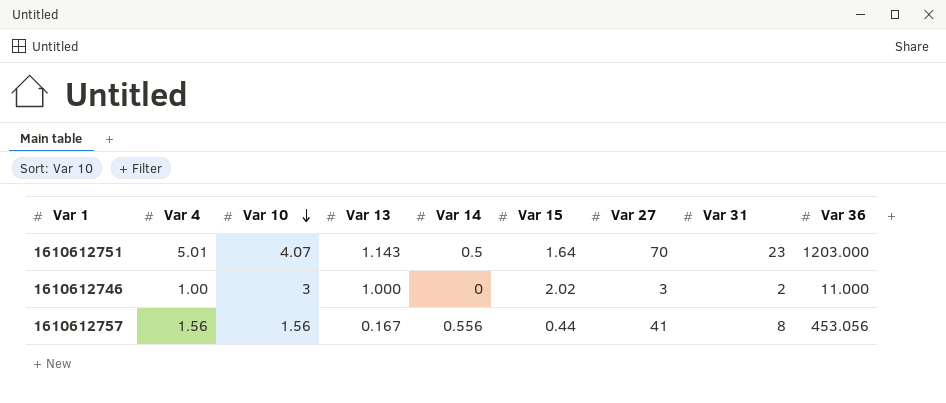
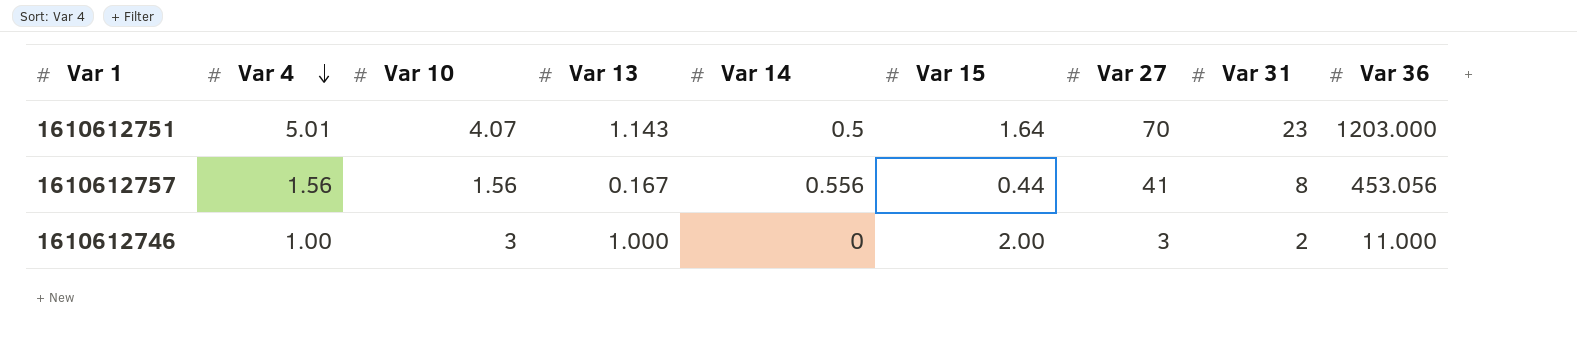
row order: Var 10 descending -> Var 4 descending
1610612746 | Var 15: 2.02 -> 2.00

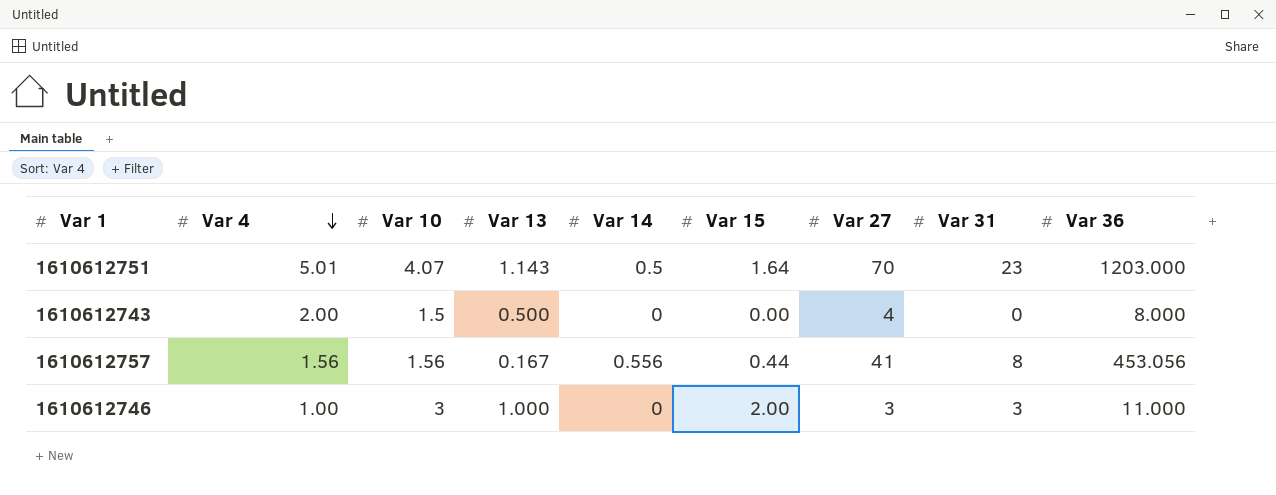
row 1610612743: none -> 2.00 | 1.5 | 0.500 | 0 | 0.00 | 4 | 0 | 8.000
1610612746 | Var 31: 2 -> 3

